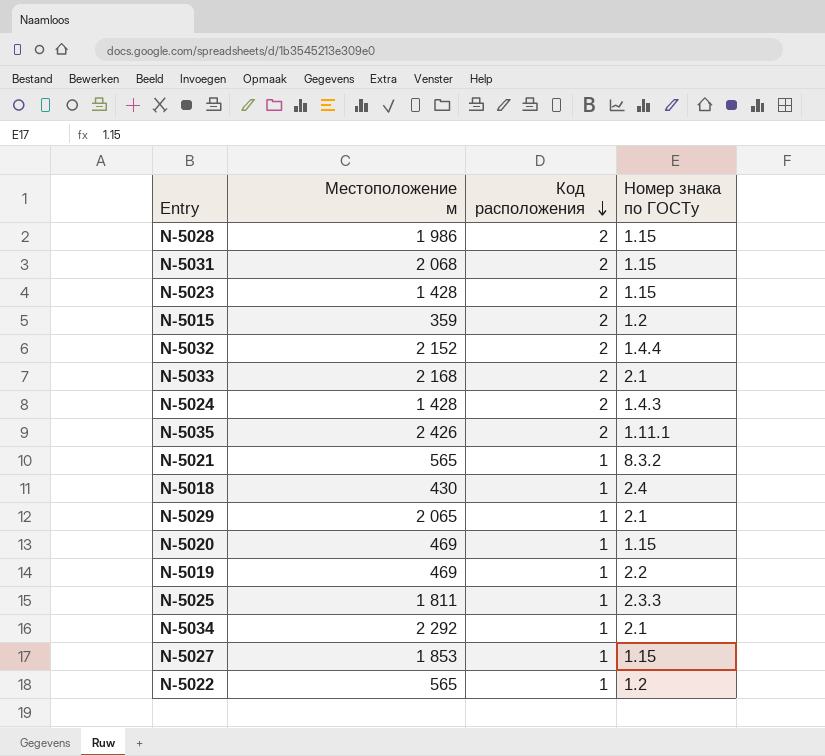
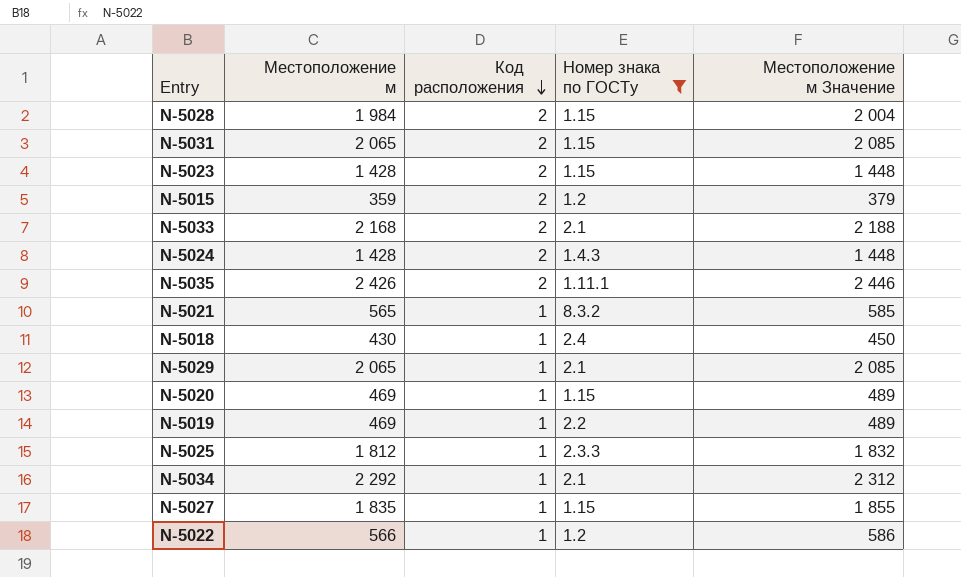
filter: none -> Номер знака по ГОСТу != 1.4.4
column Местоположение м Значение | formula: none -> [Местоположение м] + 20
N-5028 | Местоположение м: 1 986 -> 1 984
N-5031 | Местоположение м: 2 068 -> 2 065
N-5025 | Местоположение м: 1 811 -> 1 812
N-5027 | Местоположение м: 1 853 -> 1 835
N-5022 | Местоположение м: 565 -> 566

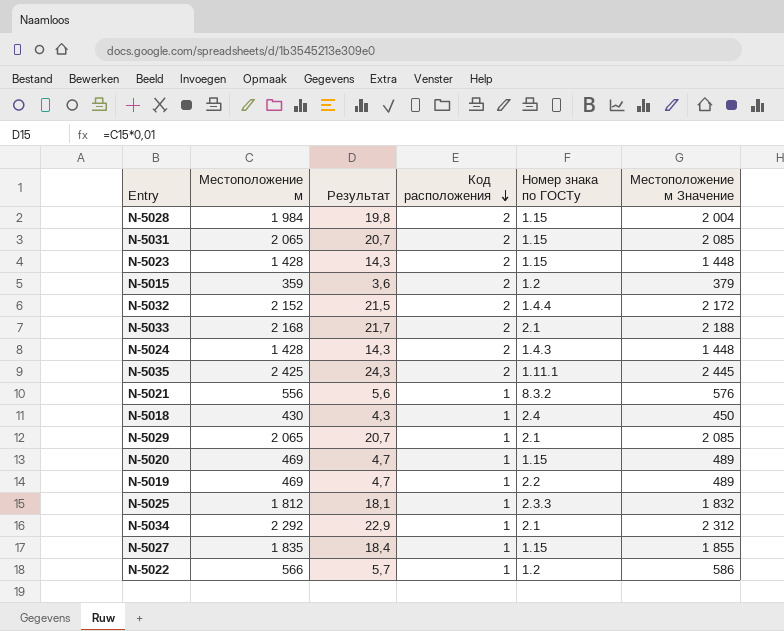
filter: Номер знака по ГОСТу != 1.4.4 -> none
column Результат | formula: none -> [Местоположение м] * 0,01
N-5035 | Местоположение м: 2 426 -> 2 425
N-5035 | Местоположение м Значение: 2 446 -> 2 445
N-5021 | Местоположение м: 565 -> 556
N-5021 | Местоположение м Значение: 585 -> 576

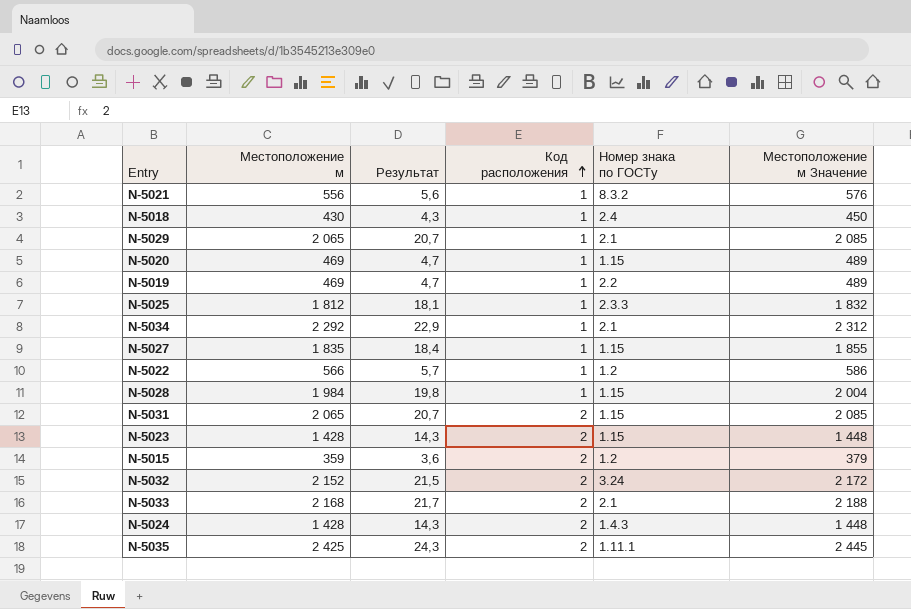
row order: Код расположения descending -> Код расположения ascending
N-5028 | Код расположения: 2 -> 1
N-5032 | Номер знака по ГОСТу: 1.4.4 -> 3.24

